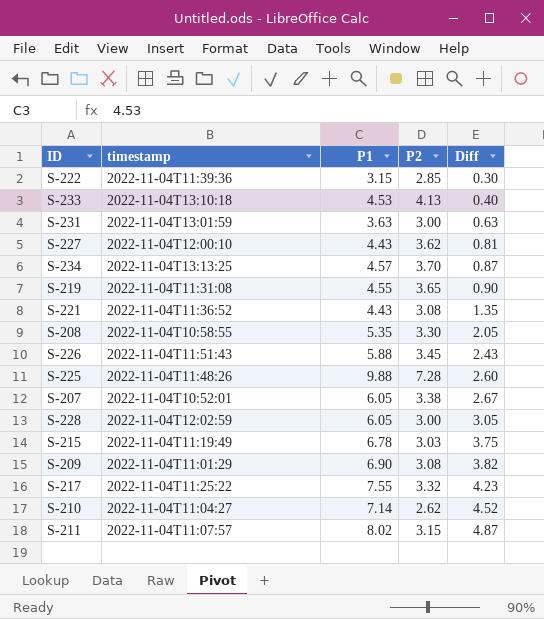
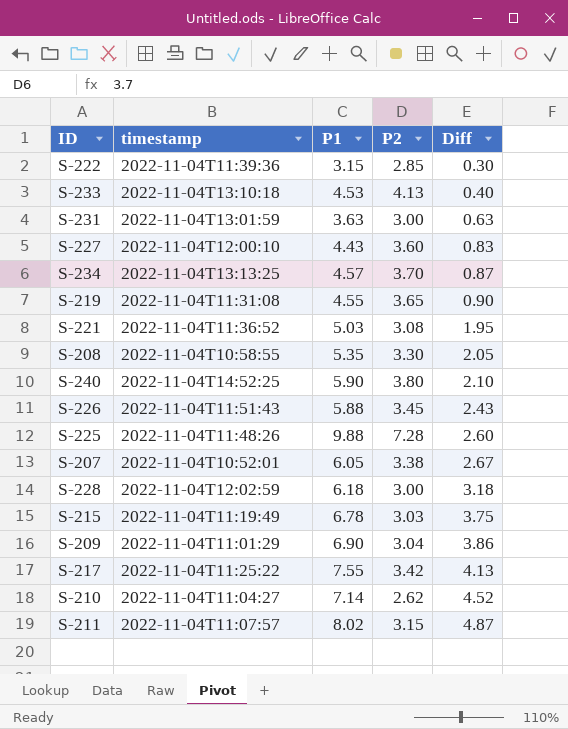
S-227 | P2: 3.62 -> 3.60
S-227 | Diff: 0.81 -> 0.83
S-221 | P1: 4.43 -> 5.03
S-221 | Diff: 1.35 -> 1.95
row S-240: none -> 2022-11-04T14:52:25 | 5.90 | 3.80 | 2.10
S-228 | P1: 6.05 -> 6.18
S-228 | Diff: 3.05 -> 3.18
S-209 | P2: 3.08 -> 3.04
S-209 | Diff: 3.82 -> 3.86
S-217 | P2: 3.32 -> 3.42
S-217 | Diff: 4.23 -> 4.13

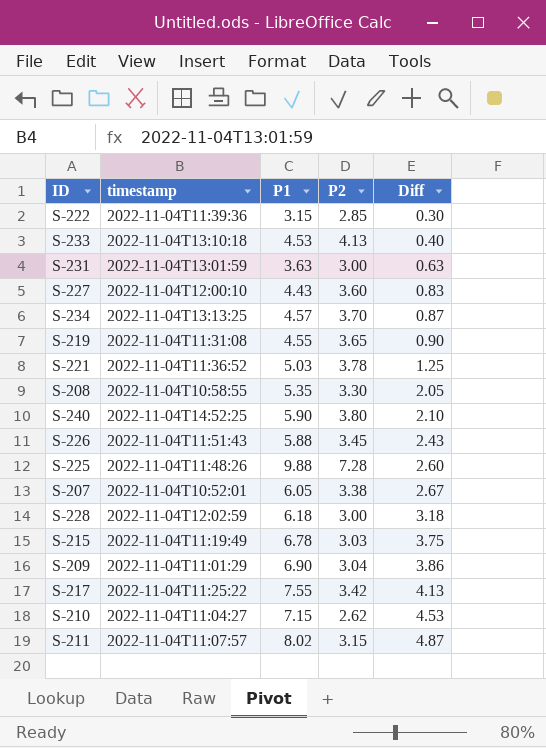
S-221 | P2: 3.08 -> 3.78
S-221 | Diff: 1.95 -> 1.25
S-210 | P1: 7.14 -> 7.15
S-210 | Diff: 4.52 -> 4.53

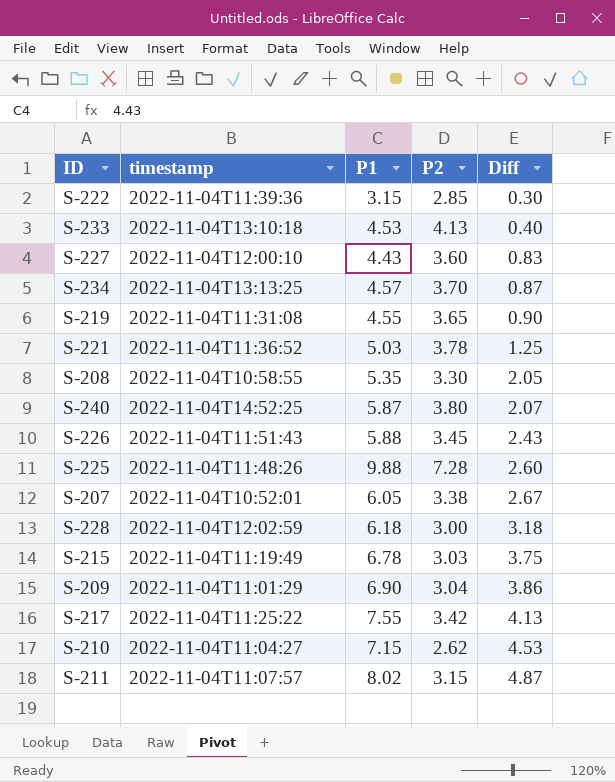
row S-231: 2022-11-04T13:01:59 | 3.63 | 3.00 | 0.63 -> none
S-240 | P1: 5.90 -> 5.87
S-240 | Diff: 2.10 -> 2.07

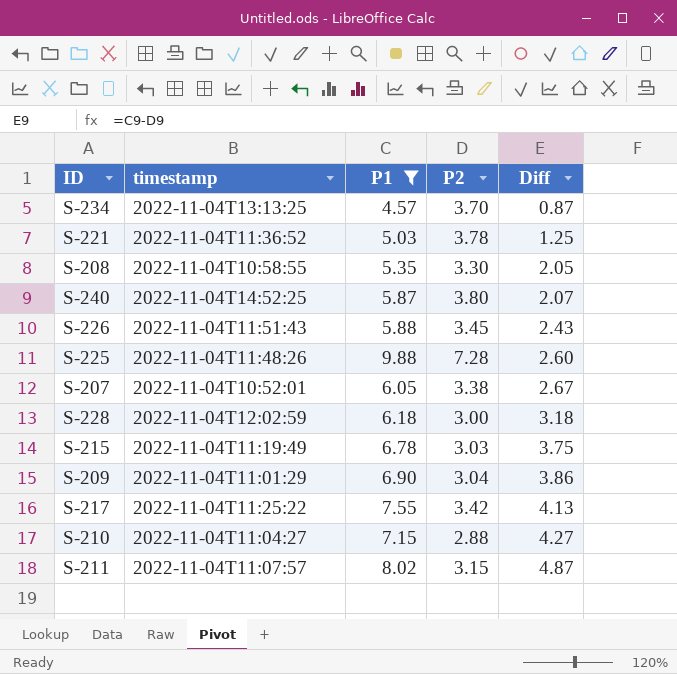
filter: none -> P1 >= 4.57
S-210 | P2: 2.62 -> 2.88
S-210 | Diff: 4.53 -> 4.27

